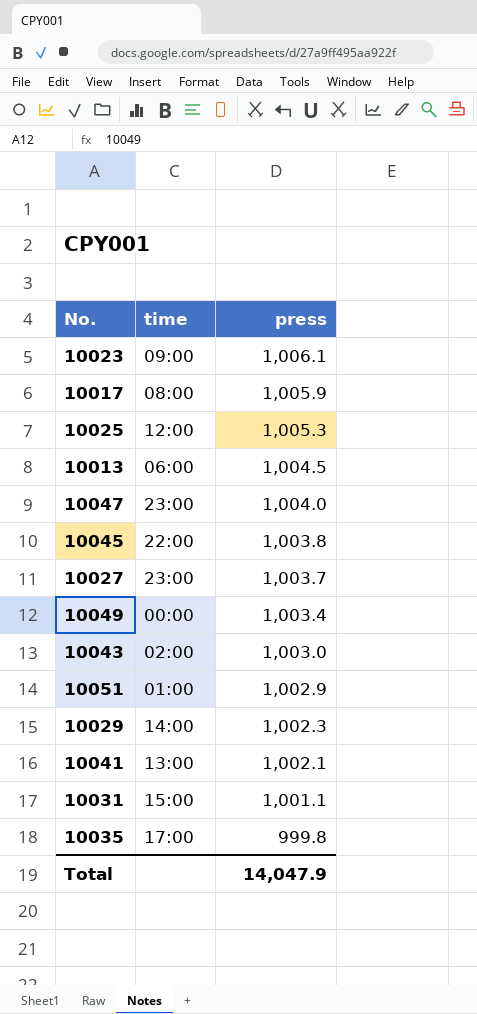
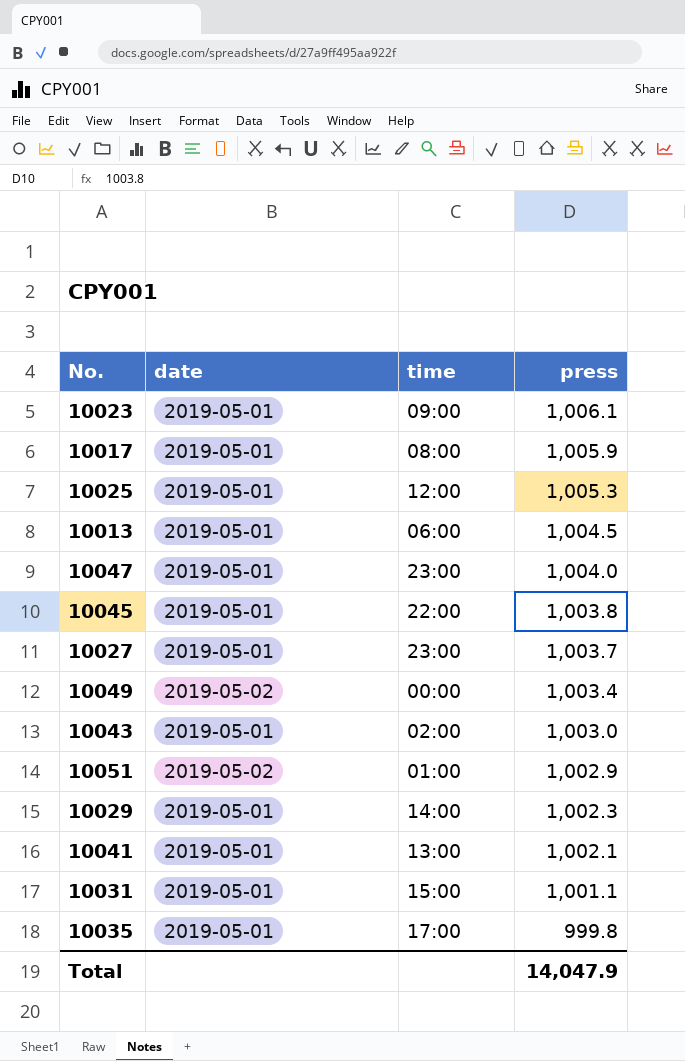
column date | position: none -> 2

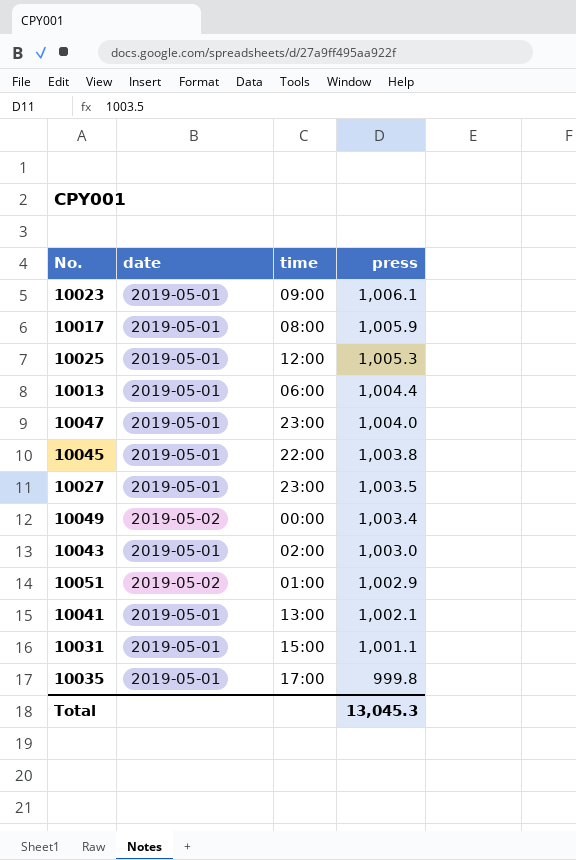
row 10029: 2019-05-01 | 14:00 | 1,002.3 -> none
10013 | press: 1,004.5 -> 1,004.4
10027 | press: 1,003.7 -> 1,003.5
Total | press: 14,047.9 -> 13,045.3

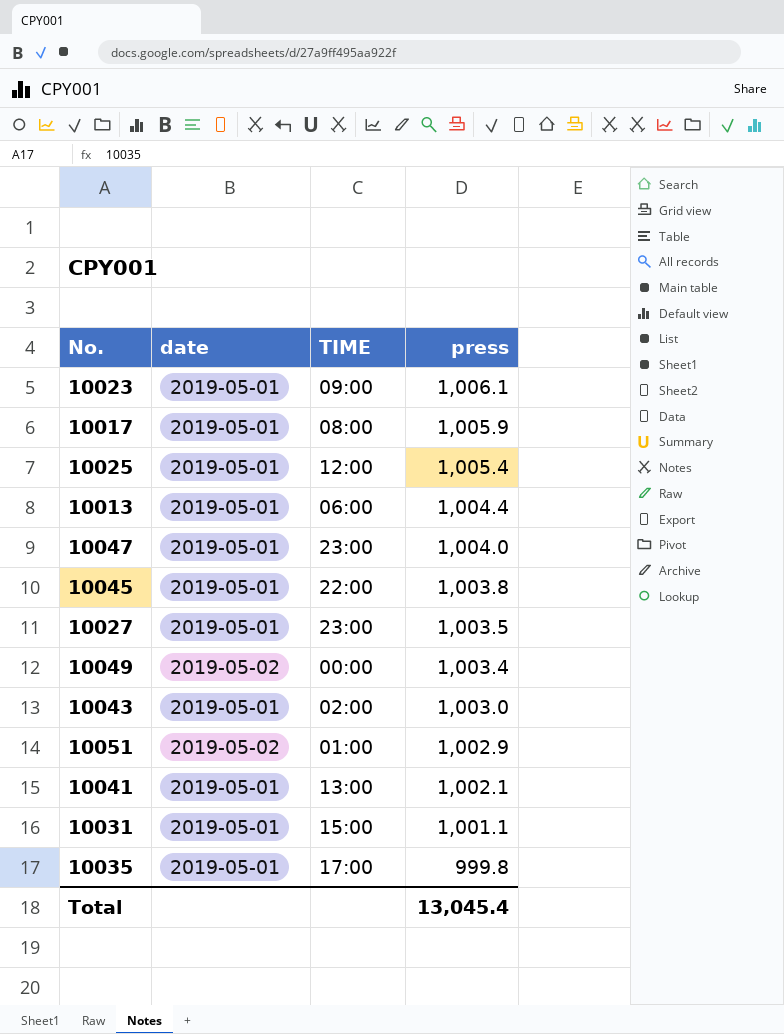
column name: time -> TIME
10025 | press: 1,005.3 -> 1,005.4
Total | press: 13,045.3 -> 13,045.4

